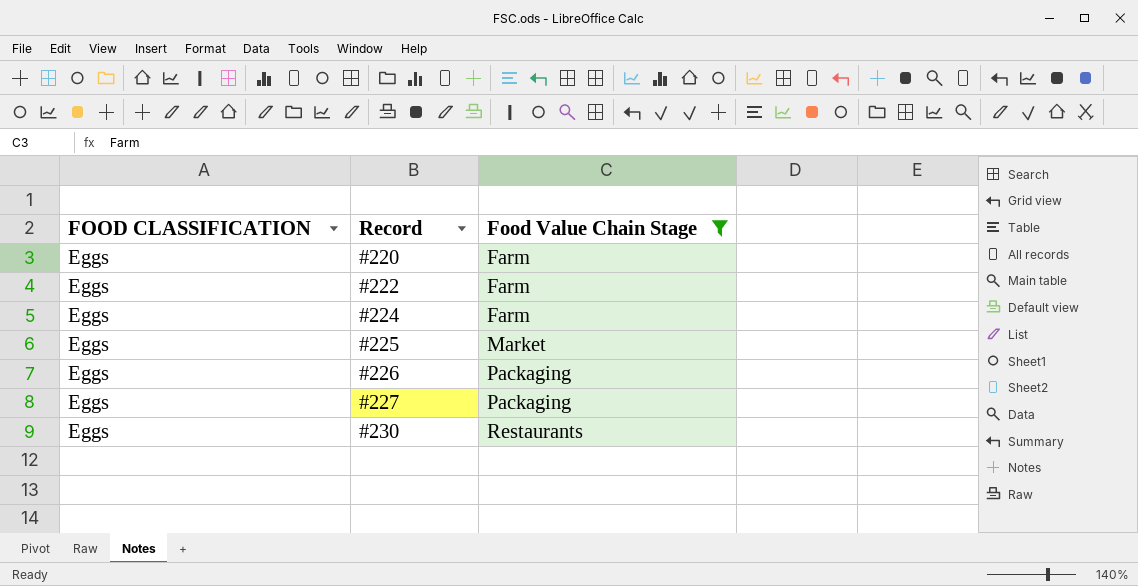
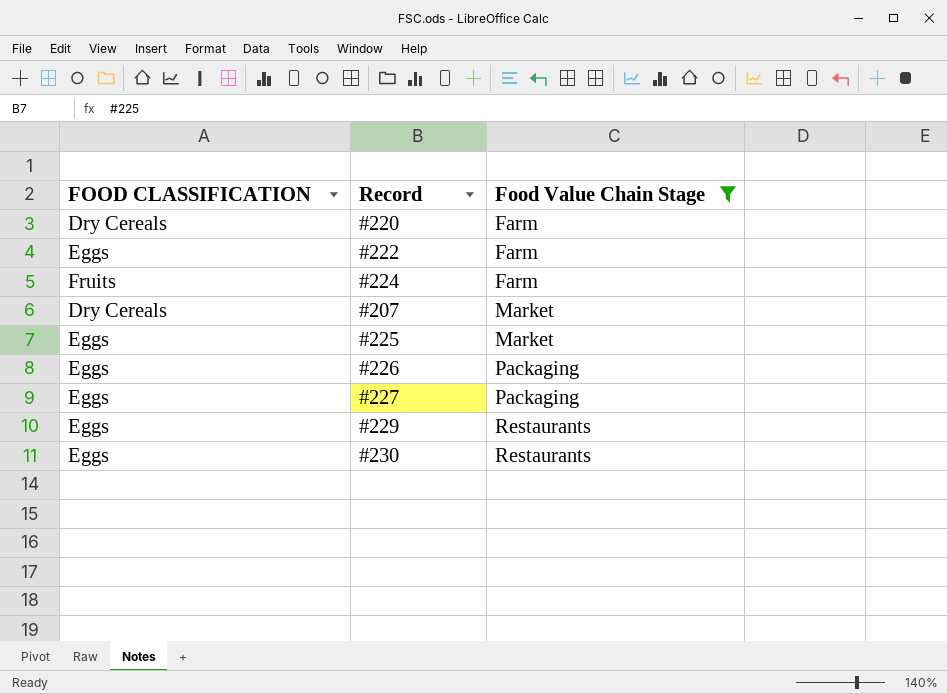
#220 | FOOD CLASSIFICATION: Eggs -> Dry Cereals
#224 | FOOD CLASSIFICATION: Eggs -> Fruits
row #207: none -> Dry Cereals | Market
row #229: none -> Eggs | Restaurants

